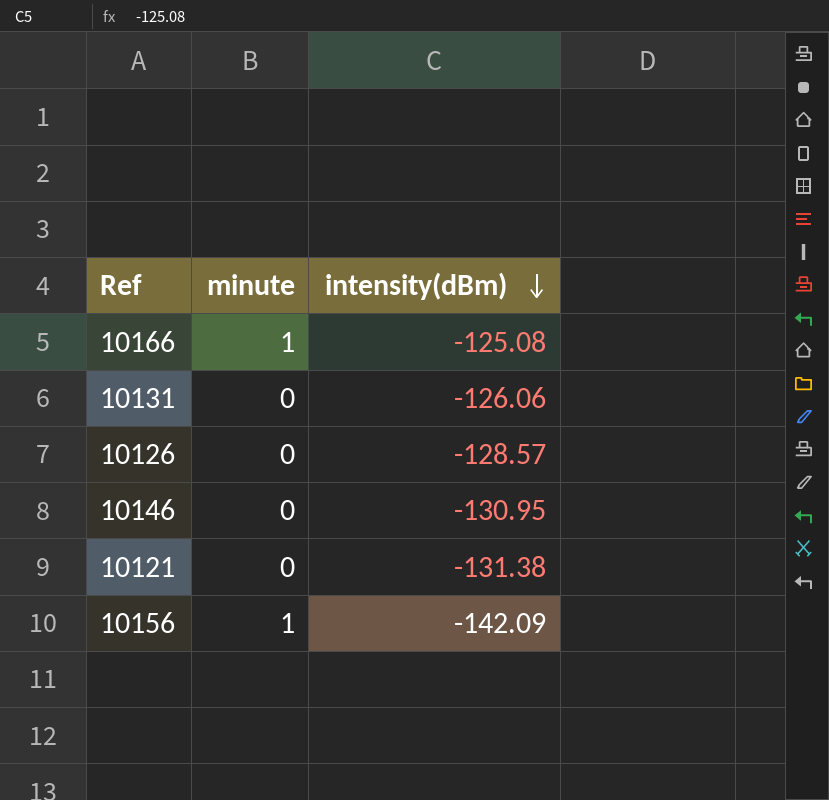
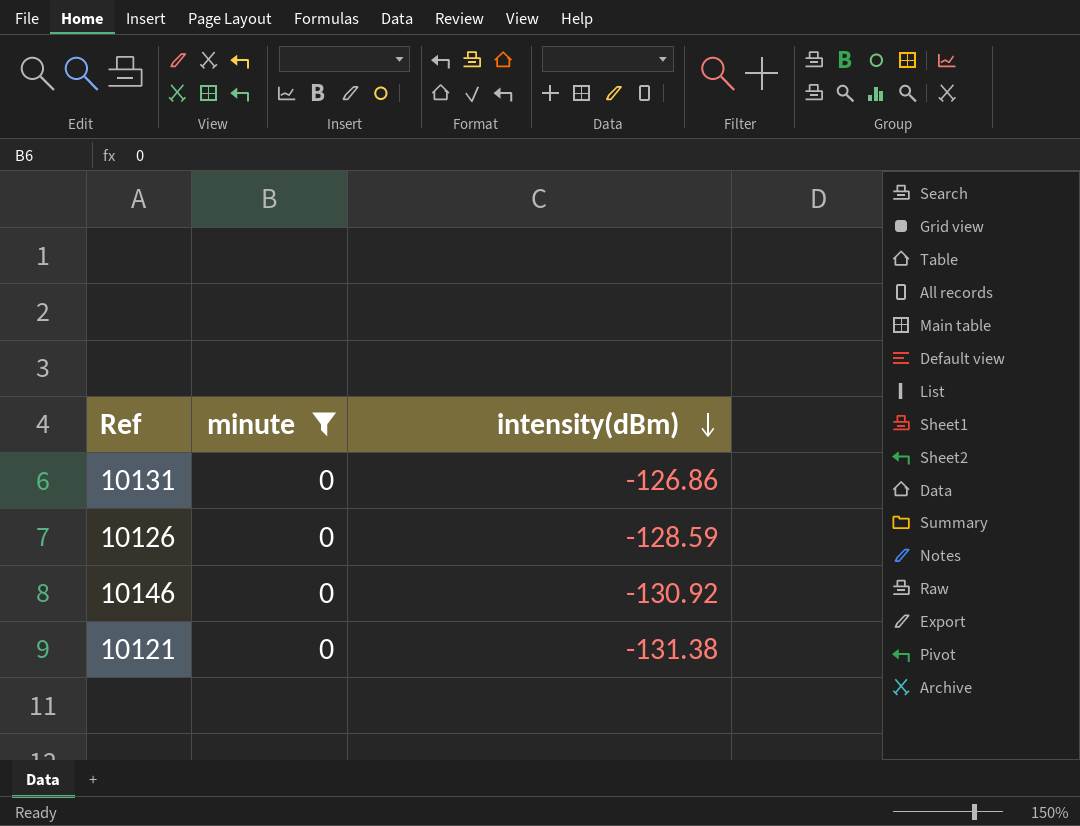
filter: none -> minute = 0
10131 | intensity(dBm): -126.06 -> -126.86
10126 | intensity(dBm): -128.57 -> -128.59
10146 | intensity(dBm): -130.95 -> -130.92

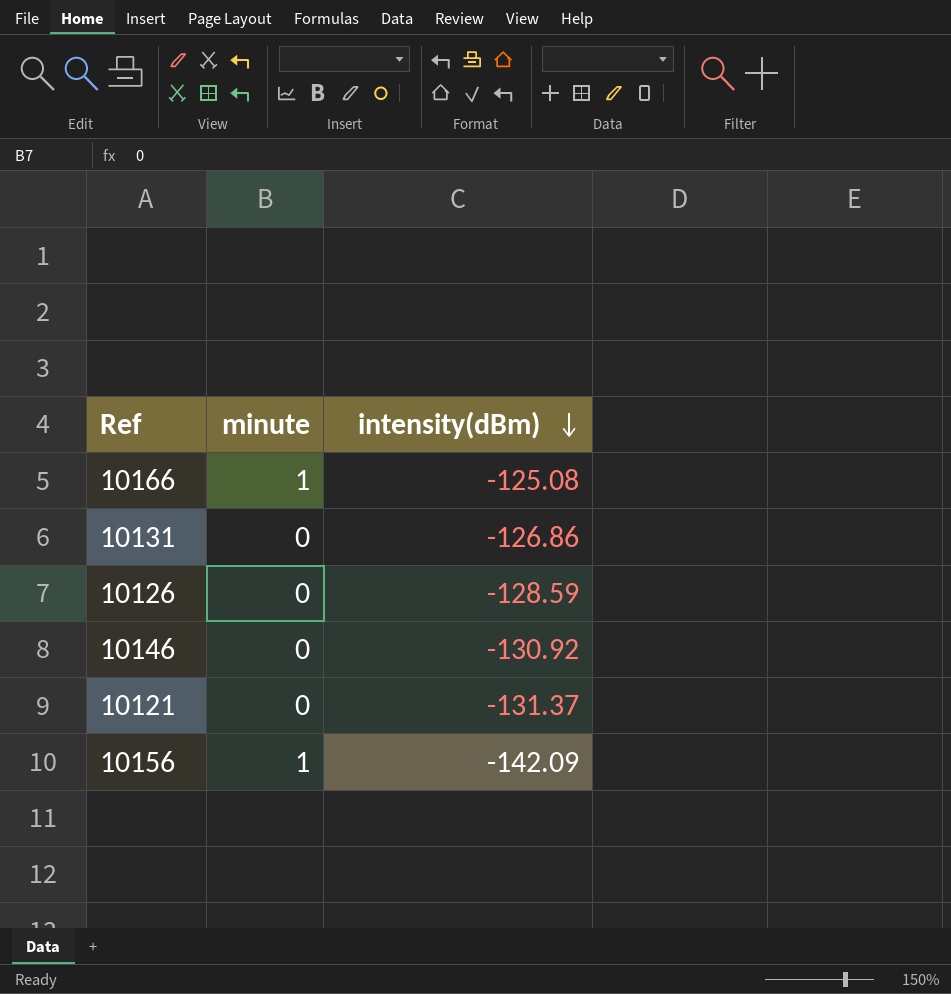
filter: minute = 0 -> none
10121 | intensity(dBm): -131.38 -> -131.37

